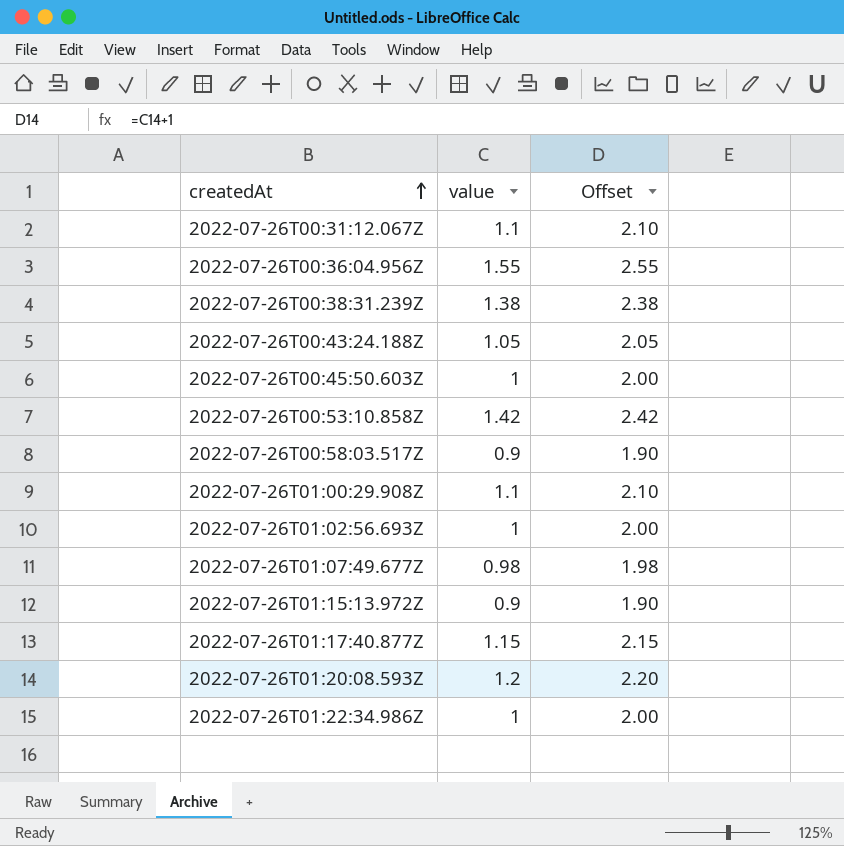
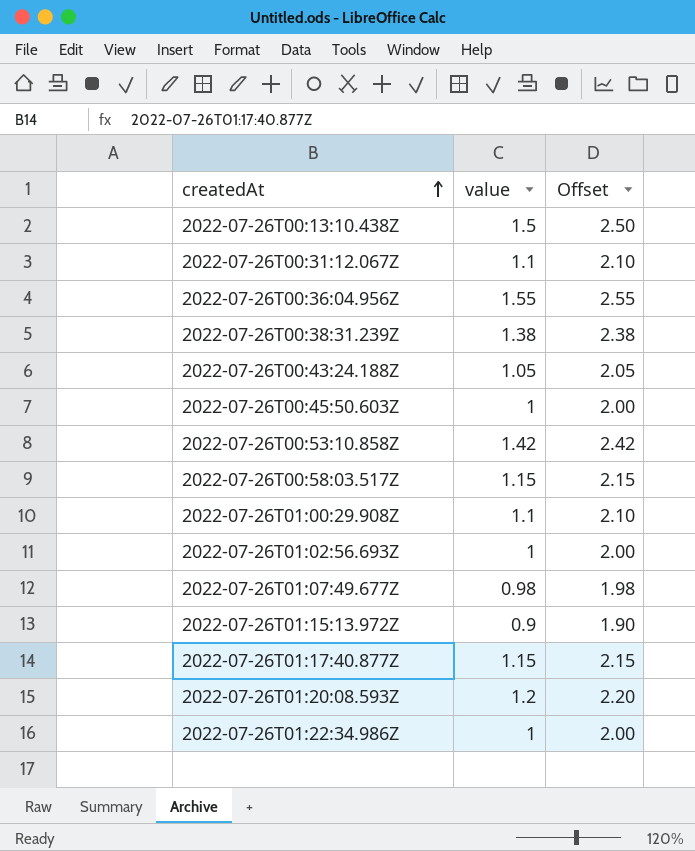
row 2022-07-26T00:13:10.438Z: none -> 1.5 | 2.50
2022-07-26T00:58:03.517Z | value: 0.9 -> 1.15
2022-07-26T00:58:03.517Z | Offset: 1.90 -> 2.15

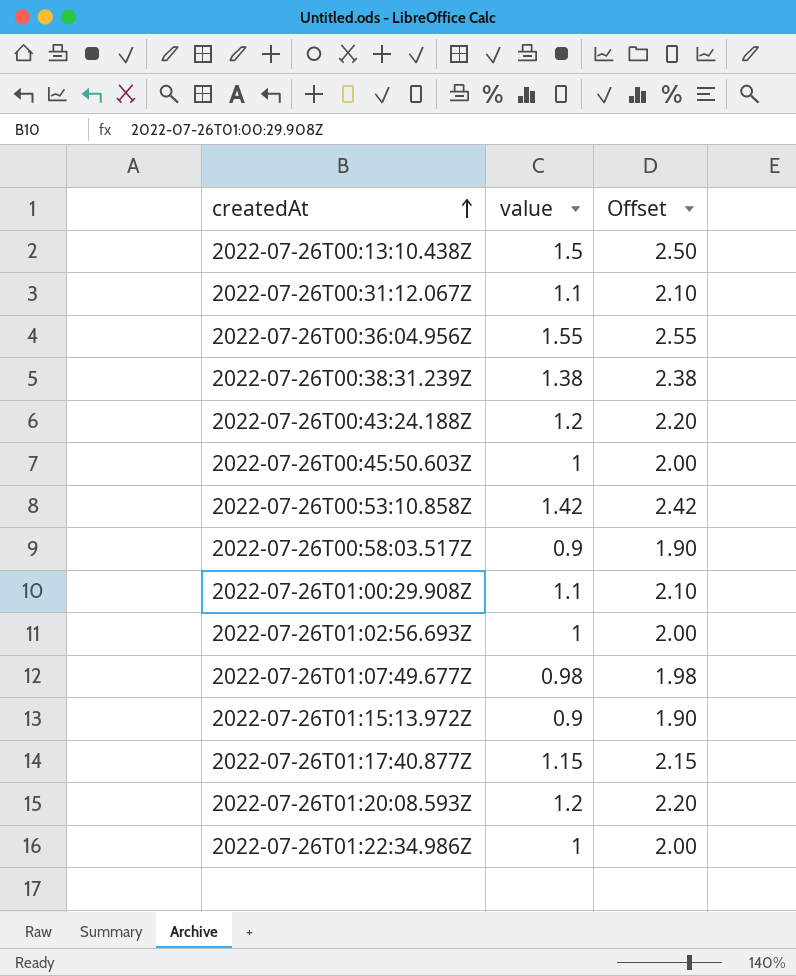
2022-07-26T00:43:24.188Z | value: 1.05 -> 1.2
2022-07-26T00:43:24.188Z | Offset: 2.05 -> 2.20
2022-07-26T00:58:03.517Z | value: 1.15 -> 0.9
2022-07-26T00:58:03.517Z | Offset: 2.15 -> 1.90

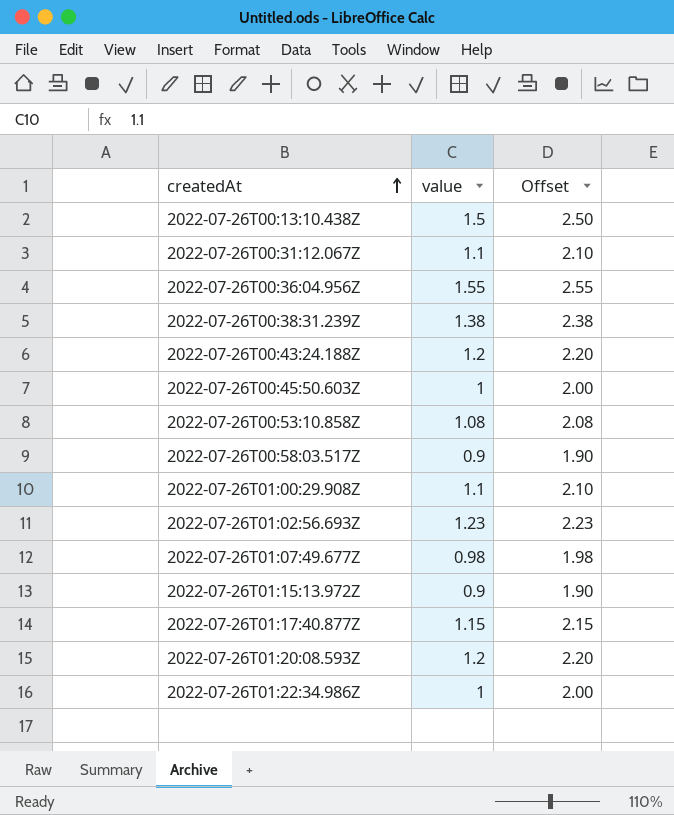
2022-07-26T00:53:10.858Z | value: 1.42 -> 1.08
2022-07-26T00:53:10.858Z | Offset: 2.42 -> 2.08
2022-07-26T01:02:56.693Z | value: 1 -> 1.23
2022-07-26T01:02:56.693Z | Offset: 2.00 -> 2.23

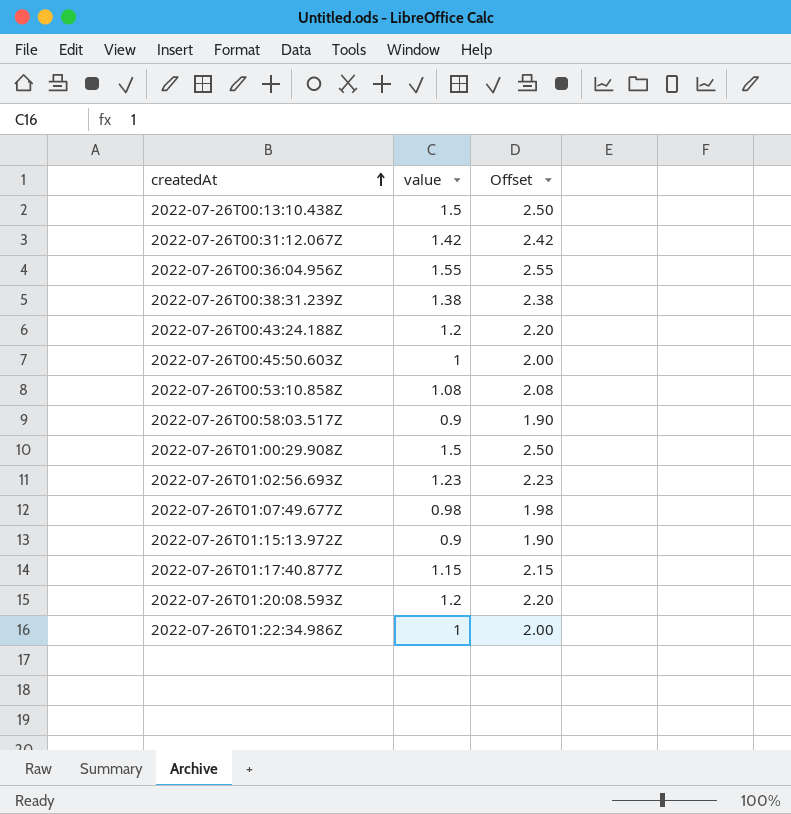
2022-07-26T00:31:12.067Z | value: 1.1 -> 1.42
2022-07-26T00:31:12.067Z | Offset: 2.10 -> 2.42
2022-07-26T01:00:29.908Z | value: 1.1 -> 1.5
2022-07-26T01:00:29.908Z | Offset: 2.10 -> 2.50

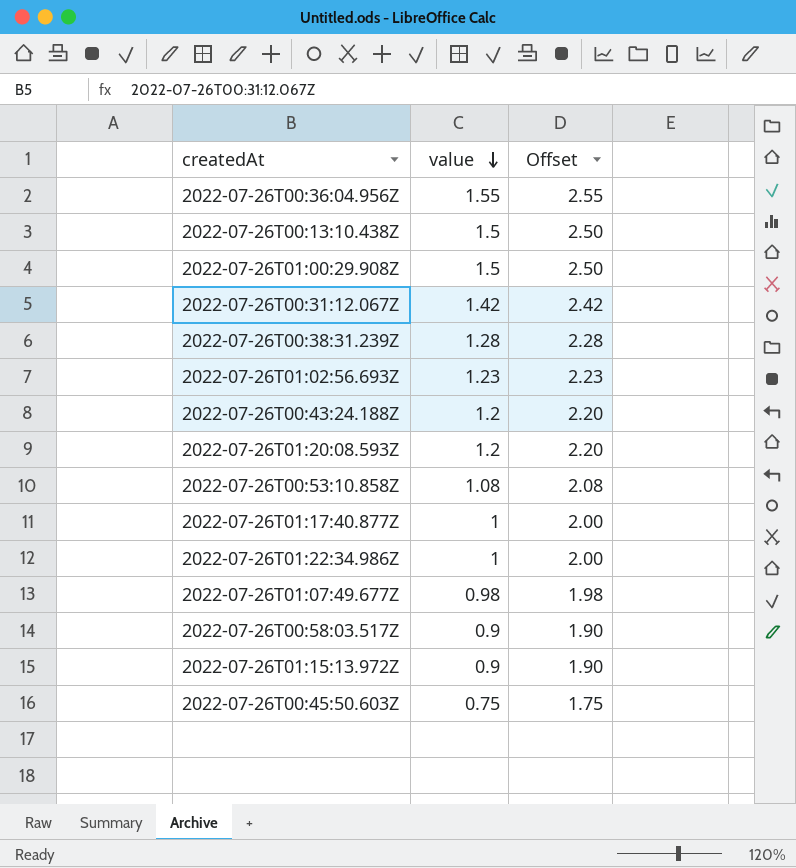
row order: createdAt ascending -> value descending
2022-07-26T00:38:31.239Z | value: 1.38 -> 1.28
2022-07-26T00:38:31.239Z | Offset: 2.38 -> 2.28
2022-07-26T01:17:40.877Z | value: 1.15 -> 1
2022-07-26T01:17:40.877Z | Offset: 2.15 -> 2.00
2022-07-26T00:45:50.603Z | value: 1 -> 0.75
2022-07-26T00:45:50.603Z | Offset: 2.00 -> 1.75

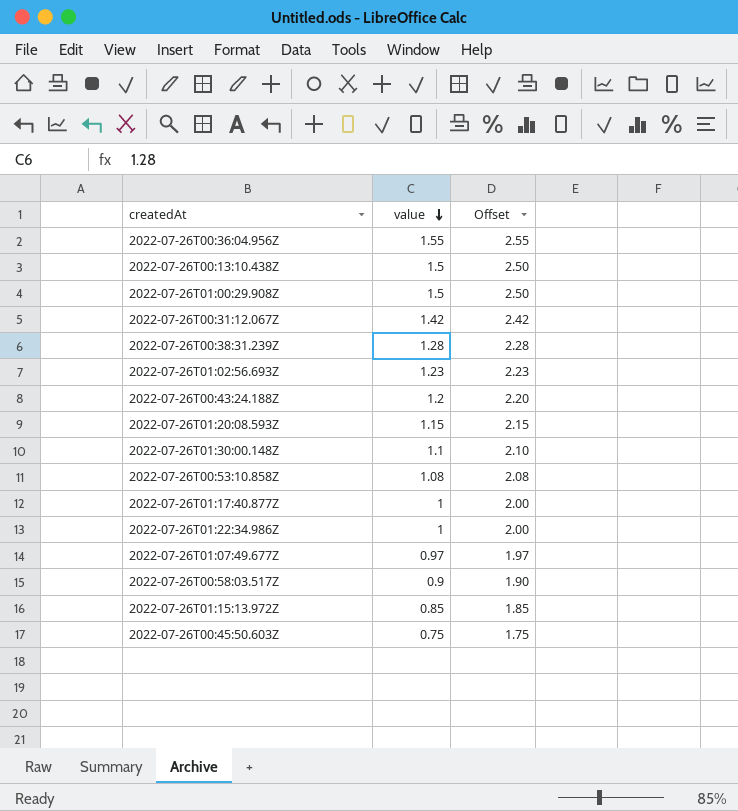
2022-07-26T01:20:08.593Z | value: 1.2 -> 1.15
2022-07-26T01:20:08.593Z | Offset: 2.20 -> 2.15
row 2022-07-26T01:30:00.148Z: none -> 1.1 | 2.10
2022-07-26T01:07:49.677Z | value: 0.98 -> 0.97
2022-07-26T01:07:49.677Z | Offset: 1.98 -> 1.97
2022-07-26T01:15:13.972Z | value: 0.9 -> 0.85
2022-07-26T01:15:13.972Z | Offset: 1.90 -> 1.85

